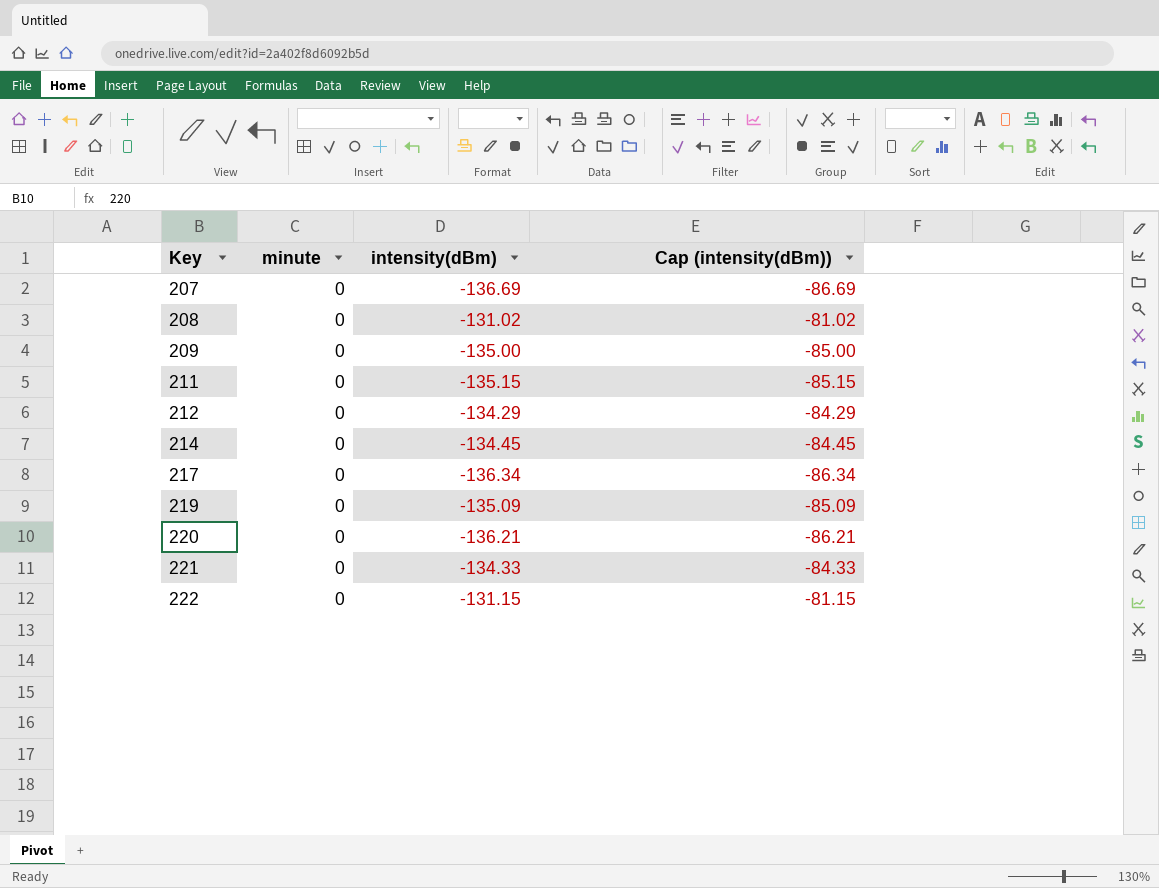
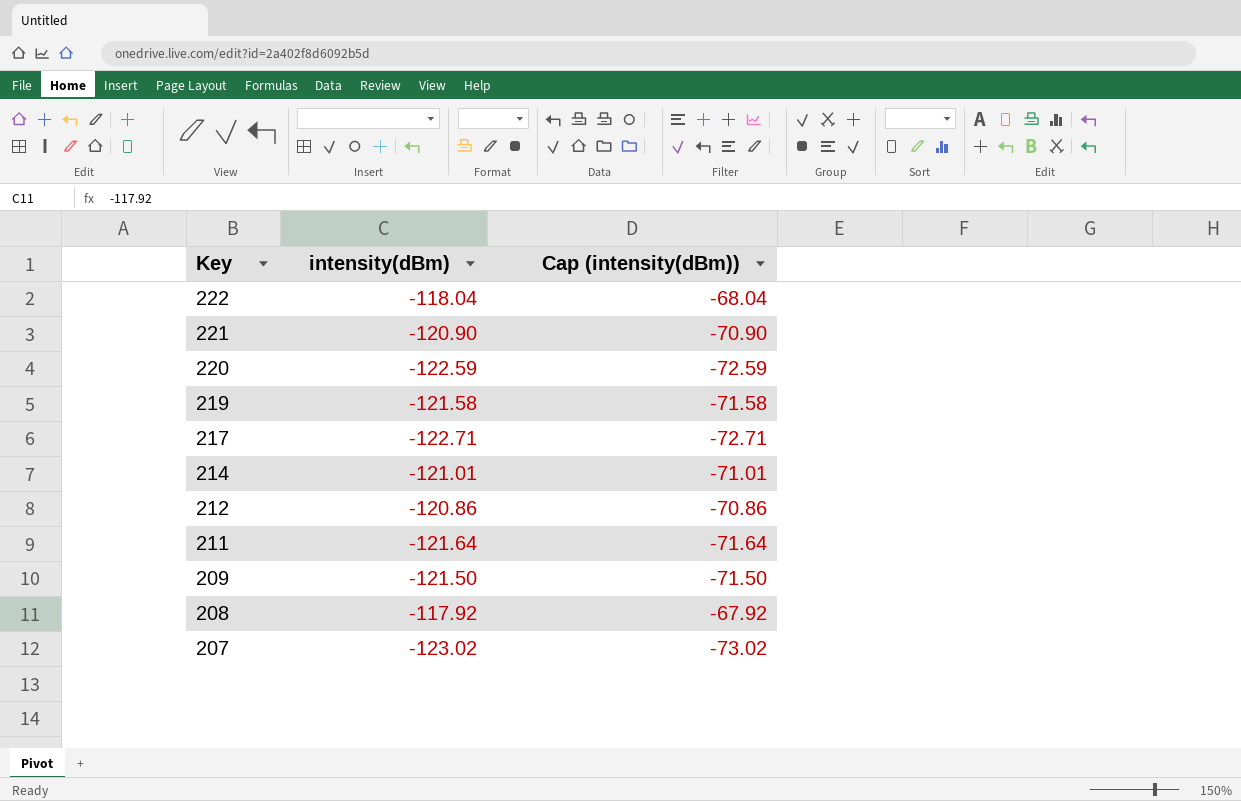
row order: Key ascending -> Key descending
column minute | position: 2 -> none
222 | intensity(dBm): -131.15 -> -118.04
222 | Cap (intensity(dBm)): -81.15 -> -68.04
221 | intensity(dBm): -134.33 -> -120.90
221 | Cap (intensity(dBm)): -84.33 -> -70.90
220 | intensity(dBm): -136.21 -> -122.59
220 | Cap (intensity(dBm)): -86.21 -> -72.59
219 | intensity(dBm): -135.09 -> -121.58
219 | Cap (intensity(dBm)): -85.09 -> -71.58
217 | intensity(dBm): -136.34 -> -122.71
217 | Cap (intensity(dBm)): -86.34 -> -72.71
214 | intensity(dBm): -134.45 -> -121.01
214 | Cap (intensity(dBm)): -84.45 -> -71.01
212 | intensity(dBm): -134.29 -> -120.86
212 | Cap (intensity(dBm)): -84.29 -> -70.86
211 | intensity(dBm): -135.15 -> -121.64
211 | Cap (intensity(dBm)): -85.15 -> -71.64
209 | intensity(dBm): -135.00 -> -121.50
209 | Cap (intensity(dBm)): -85.00 -> -71.50
208 | intensity(dBm): -131.02 -> -117.92
208 | Cap (intensity(dBm)): -81.02 -> -67.92
207 | intensity(dBm): -136.69 -> -123.02
207 | Cap (intensity(dBm)): -86.69 -> -73.02

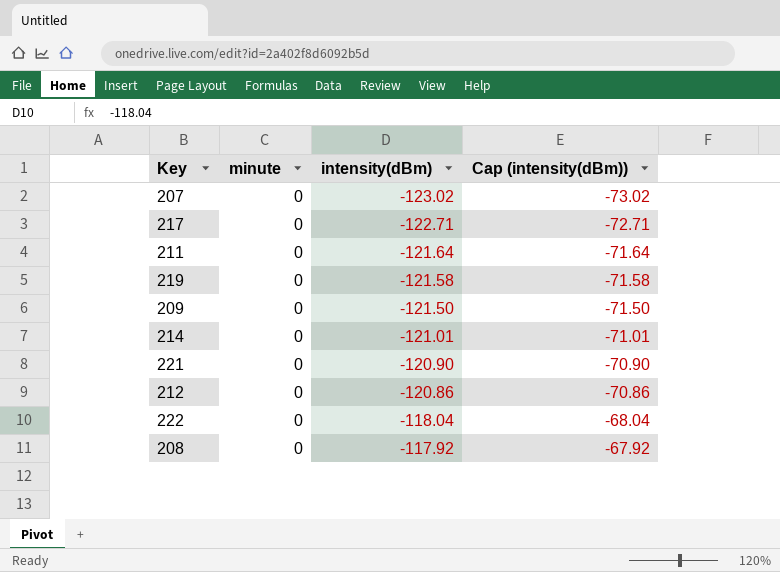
row order: Key descending -> intensity(dBm) ascending
column minute | position: none -> 2
row 220: -122.59 | -72.59 -> none

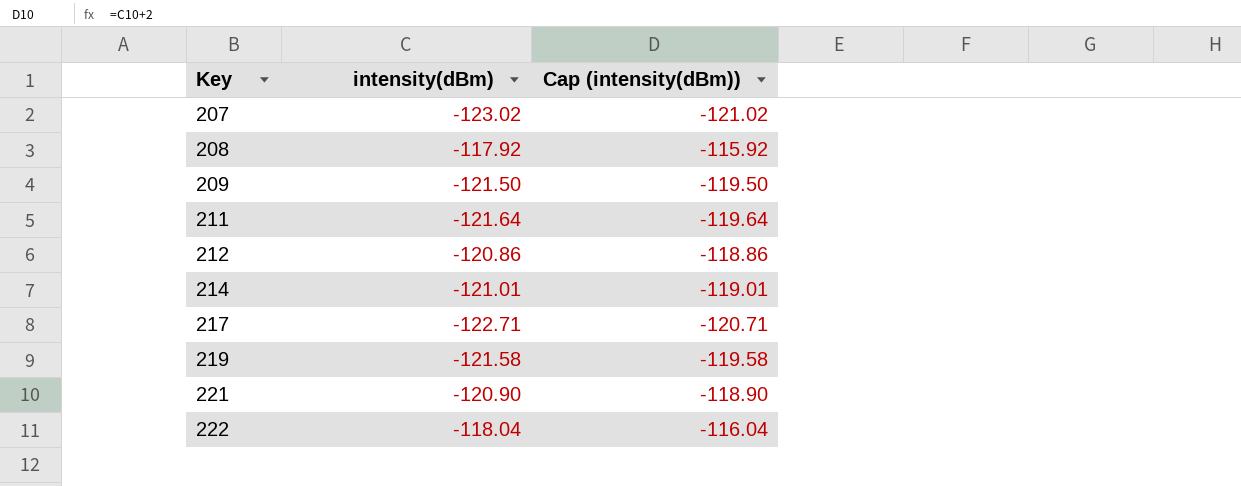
row order: intensity(dBm) ascending -> Key ascending
column minute | position: 2 -> none
column Cap (intensity(dBm)) | formula: [intensity(dBm)] + 50 -> [intensity(dBm)] + 2

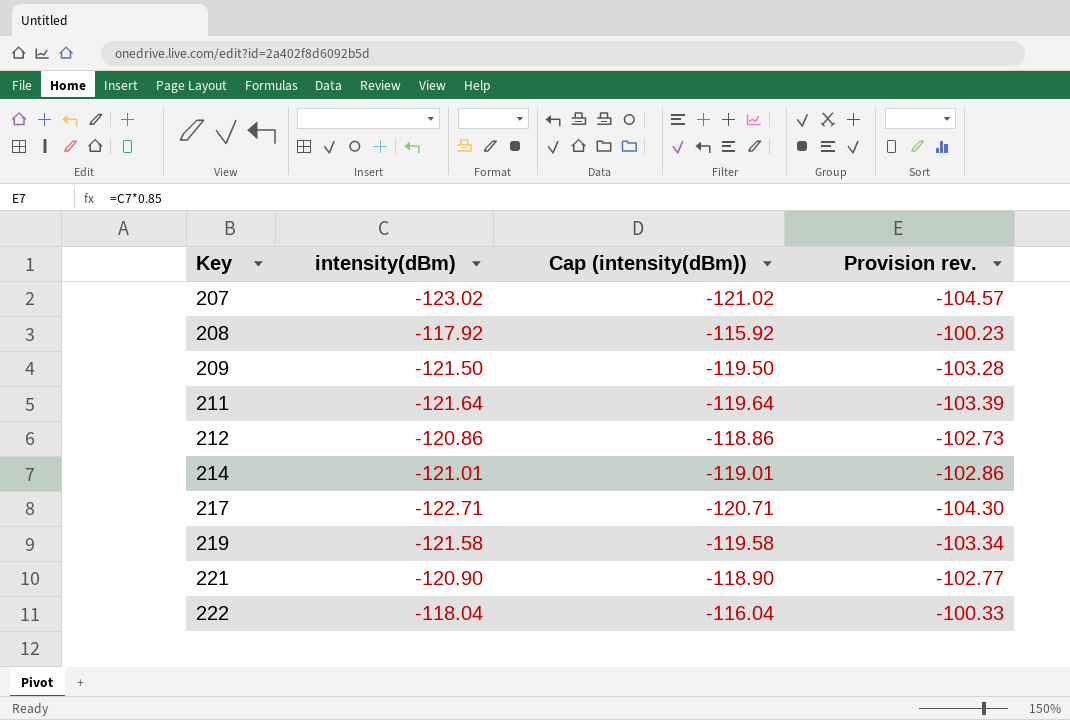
column Provision rev. | formula: none -> [intensity(dBm)] * 0.85

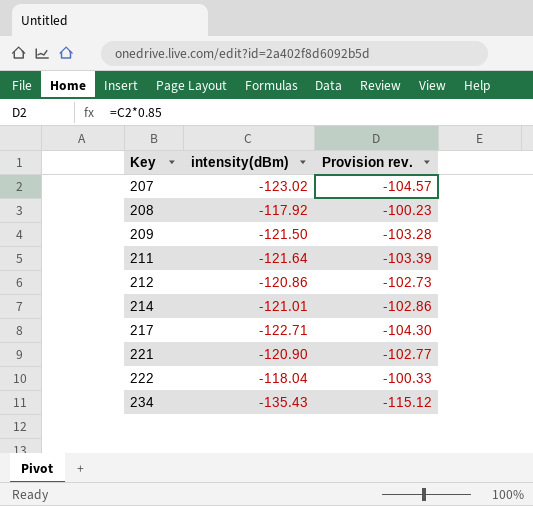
column Cap (intensity(dBm)) | formula: [intensity(dBm)] + 2 -> none
row 219: -121.58 | -119.58 | -103.34 -> none
row 234: none -> -135.43 | -115.12

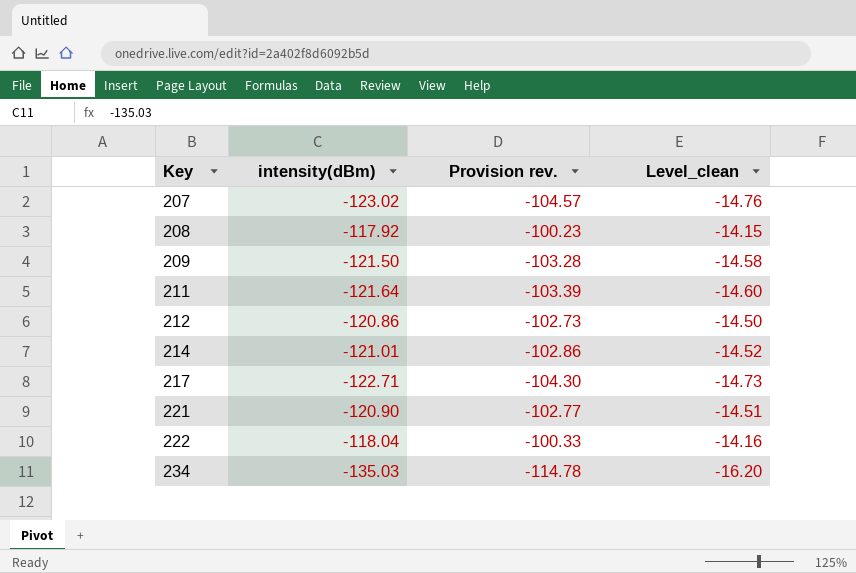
column Level_clean | formula: none -> [intensity(dBm)] * 0.12
234 | intensity(dBm): -135.43 -> -135.03
234 | Provision rev.: -115.12 -> -114.78

